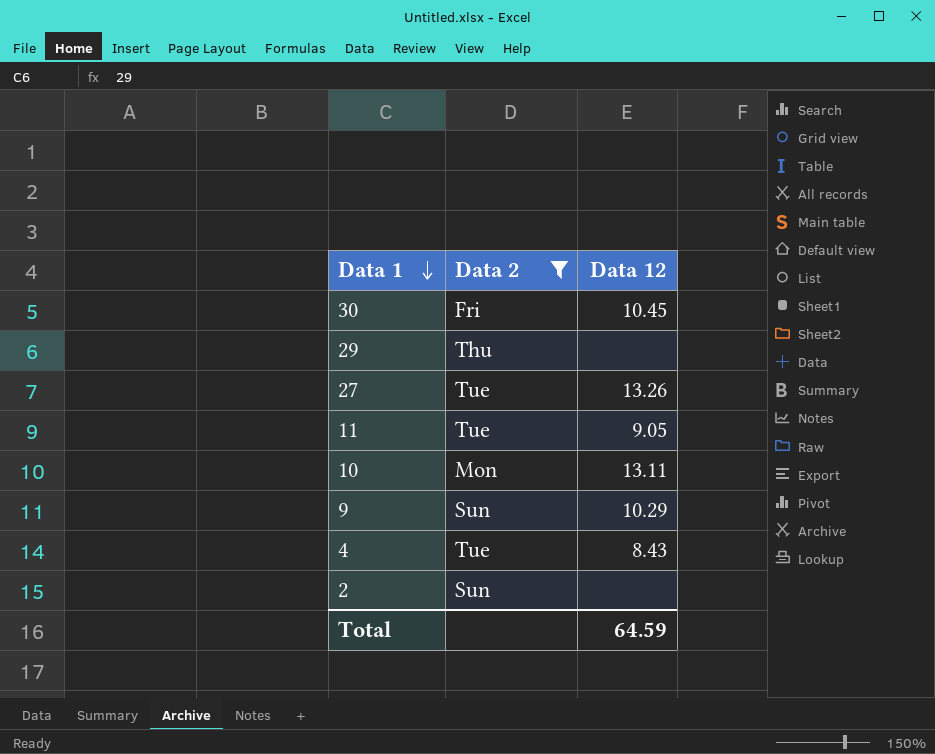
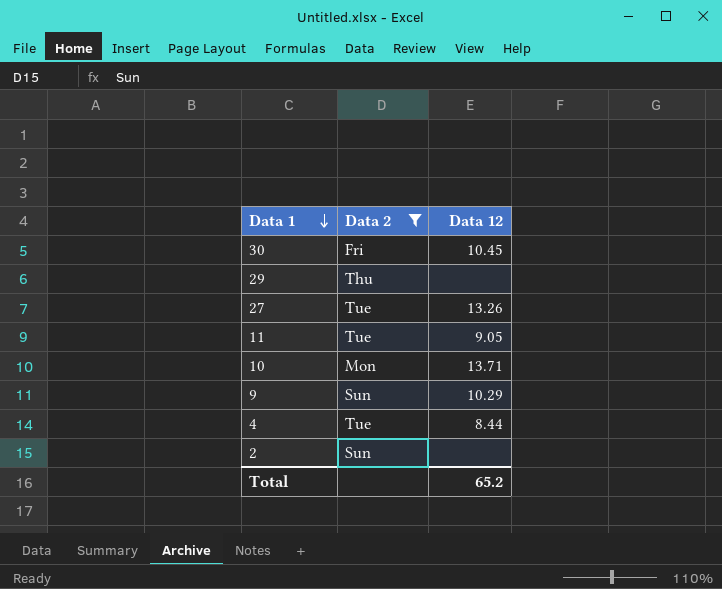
10 | Data 12: 13.11 -> 13.71
4 | Data 12: 8.43 -> 8.44
Total | Data 12: 64.59 -> 65.2

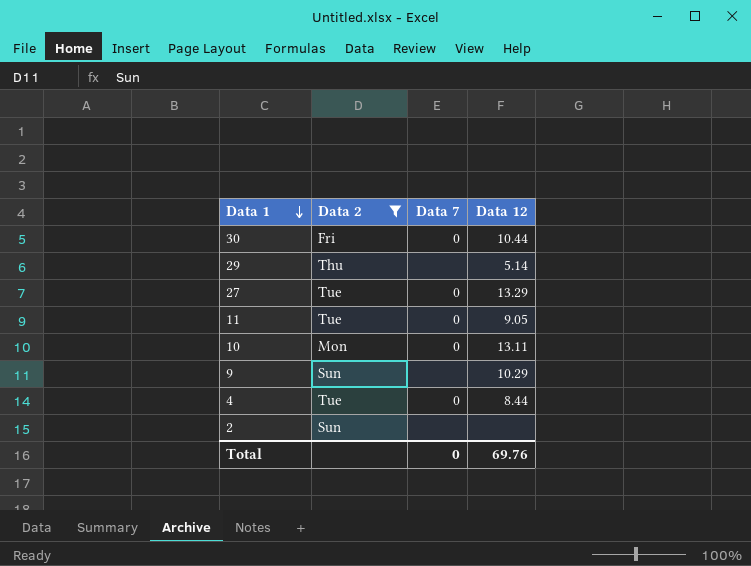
column Data 7 | position: none -> 3
30 | Data 12: 10.45 -> 10.44
29 | Data 12: none -> 5.14
27 | Data 12: 13.26 -> 13.29
10 | Data 12: 13.71 -> 13.11
Total | Data 12: 65.2 -> 69.76

